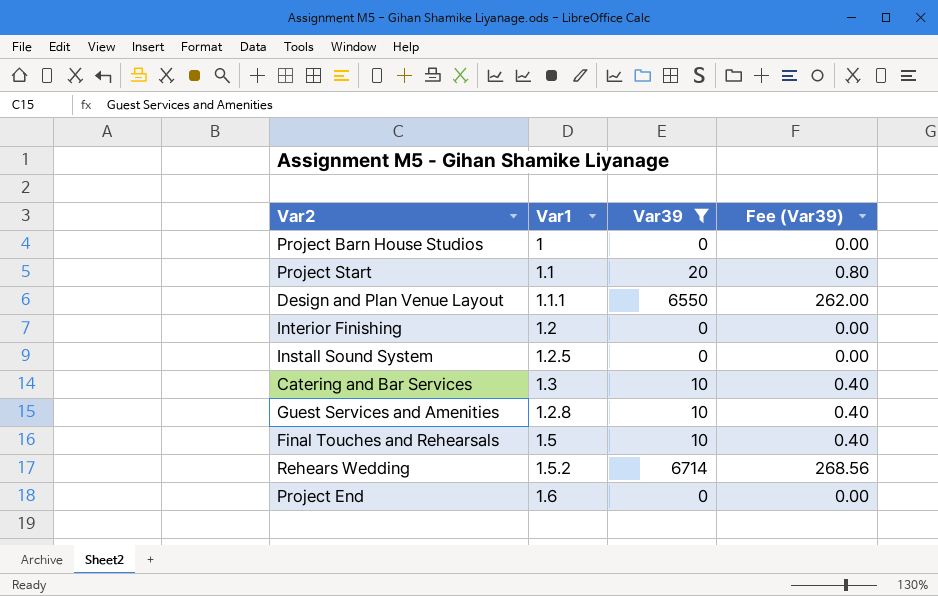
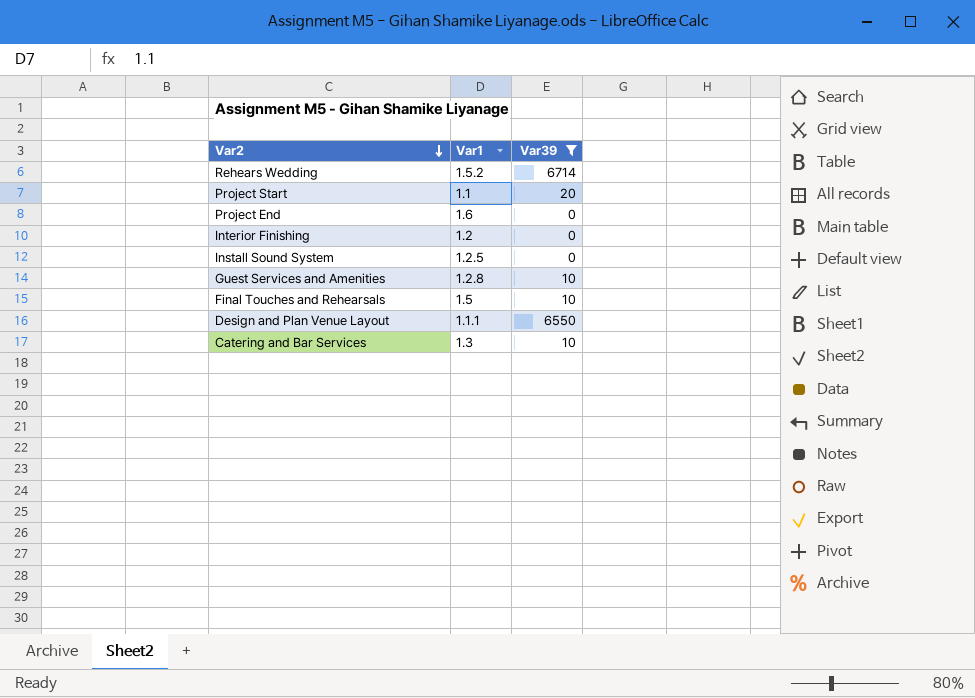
row order: none -> Var2 descending
column Fee (Var39) | formula: [Var39] * 0.04 -> none
row Project Barn House Studios: 1 | 0 | 0.00 -> none

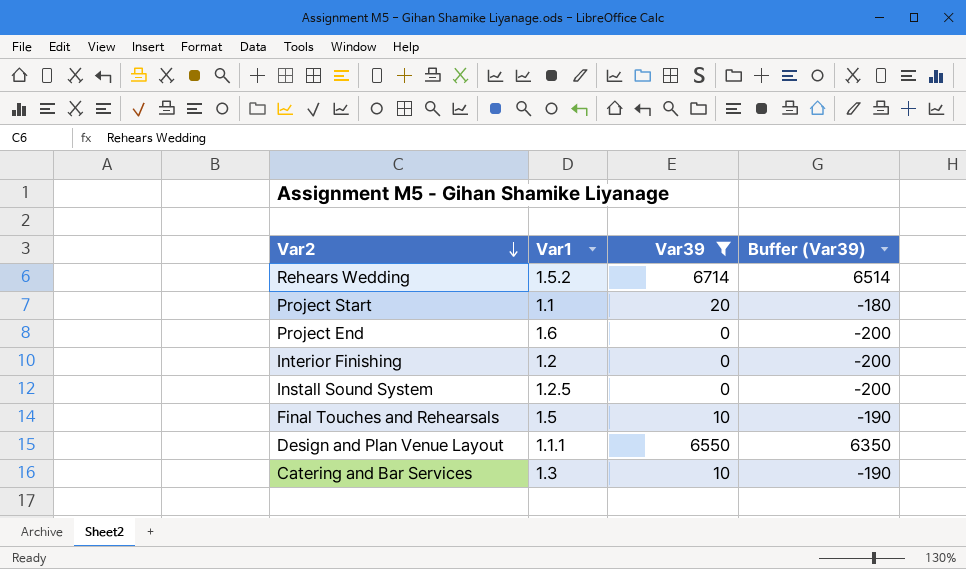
column Buffer (Var39) | formula: none -> [Var39] - 200
row Guest Services and Amenities: 1.2.8 | 10 -> none

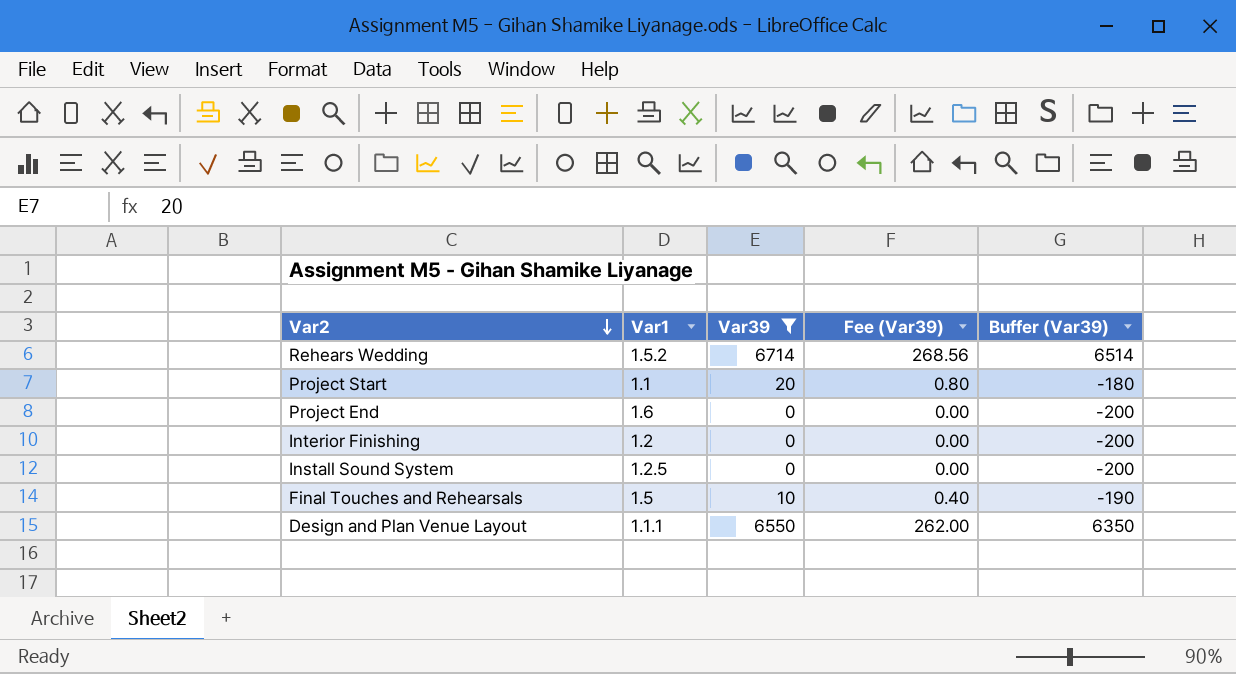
column Fee (Var39) | formula: none -> [Var39] * 0.04
row Catering and Bar Services: 1.3 | 10 | -190 -> none

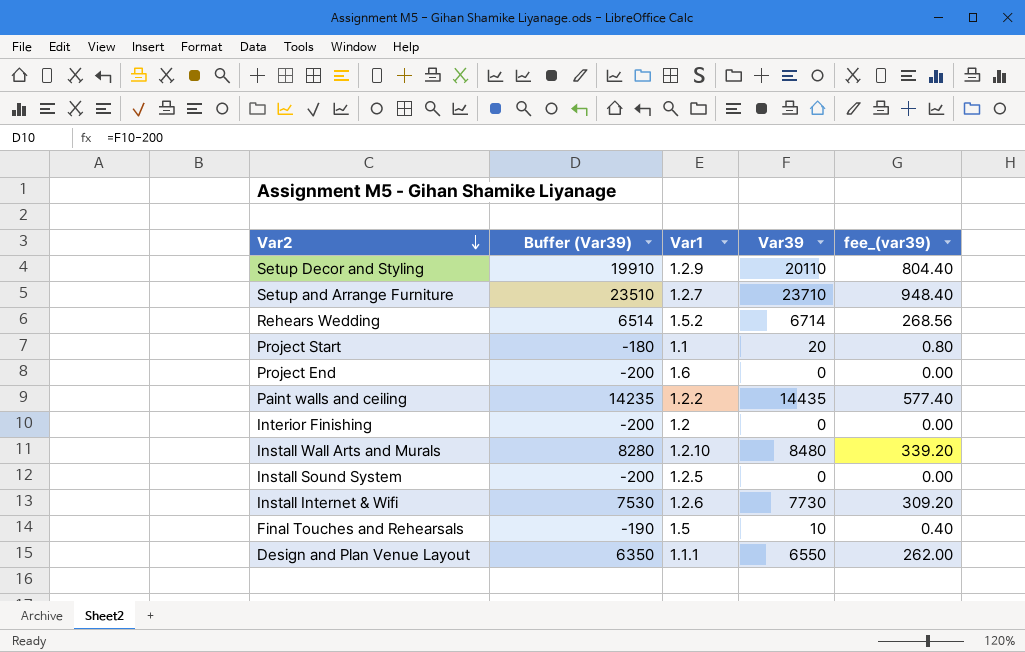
filter: Var39 <= 6714 -> none
column Buffer (Var39) | position: 5 -> 2
column name: Fee (Var39) -> fee_(var39)

